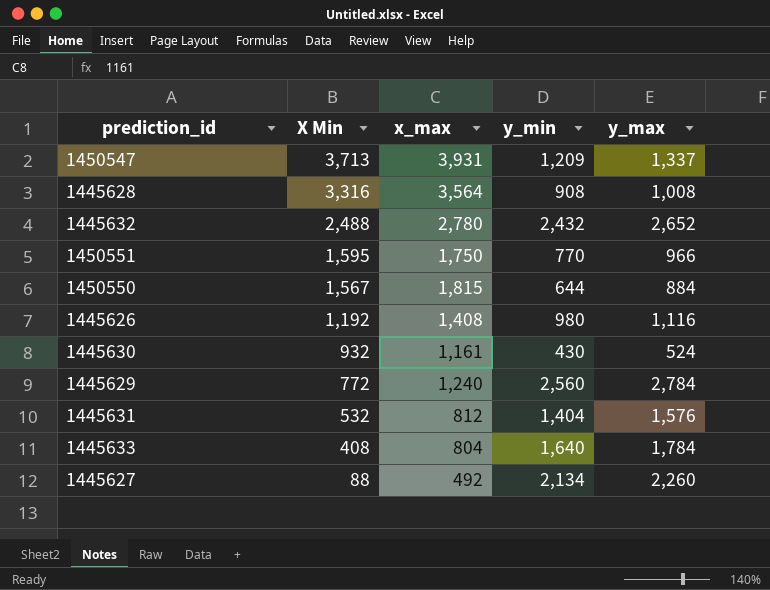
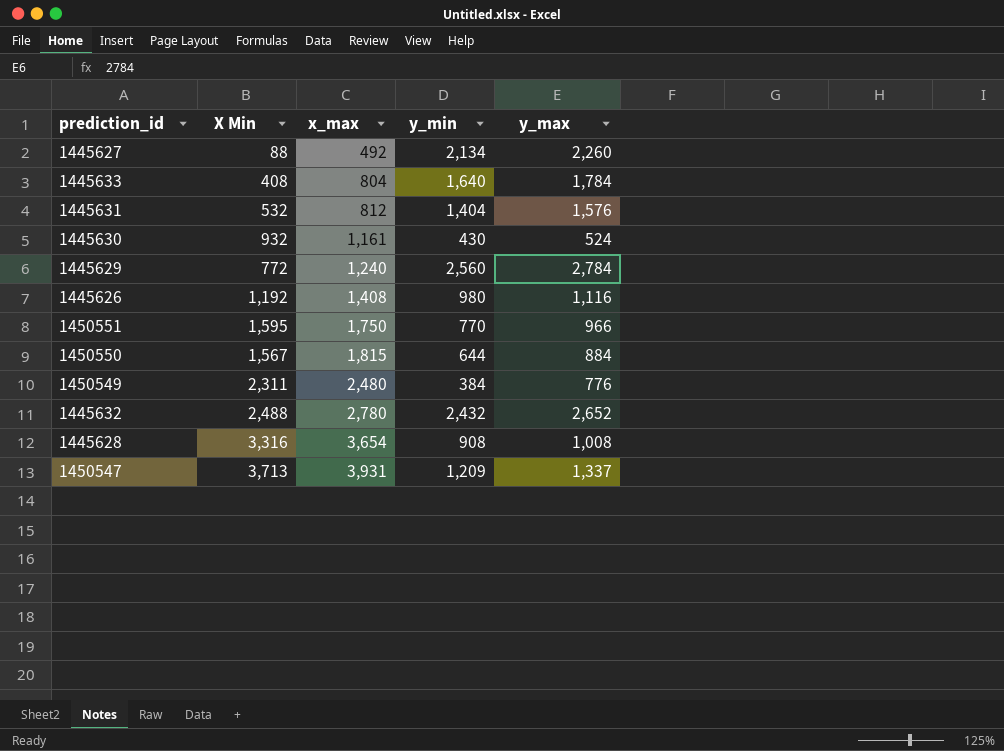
row order: X Min descending -> x_max ascending
row 1450549: none -> 2,311 | 2,480 | 384 | 776
1445628 | x_max: 3,564 -> 3,654

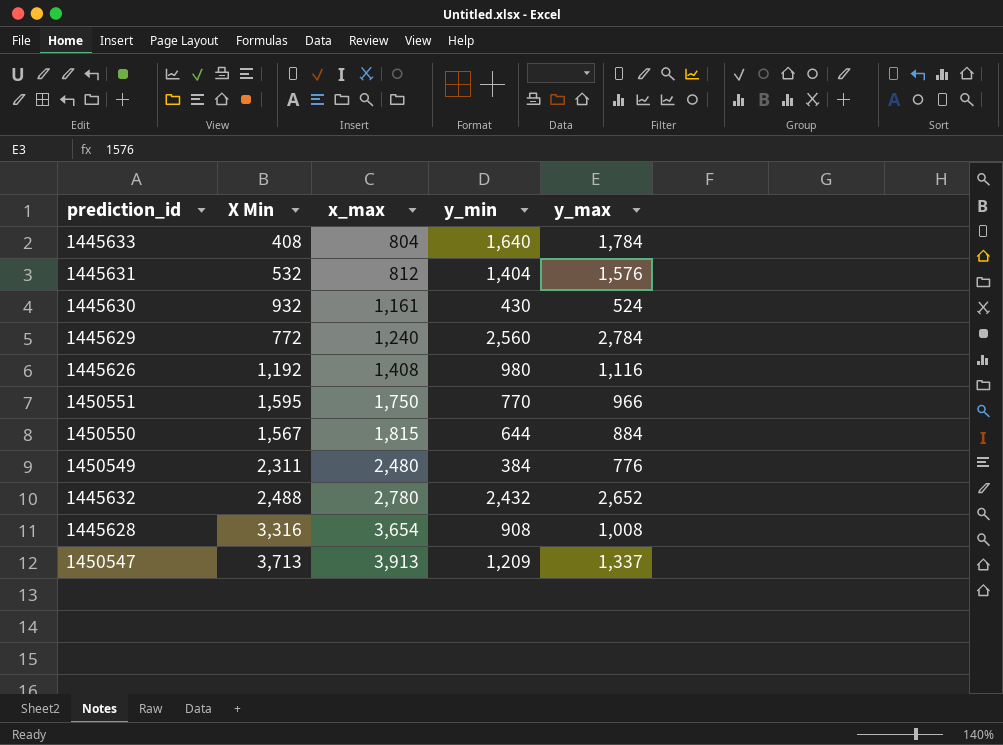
row 1445627: 88 | 492 | 2,134 | 2,260 -> none
1450547 | x_max: 3,931 -> 3,913

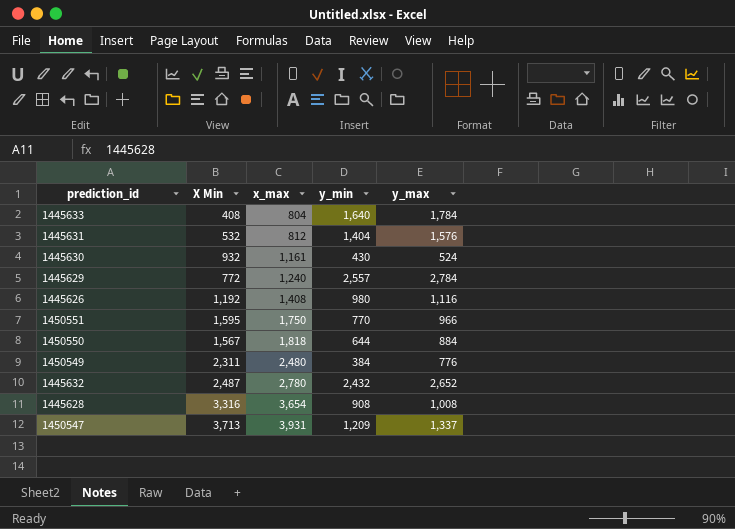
1445629 | y_min: 2,560 -> 2,557
1450550 | x_max: 1,815 -> 1,818
1445632 | X Min: 2,488 -> 2,487
1450547 | x_max: 3,913 -> 3,931

